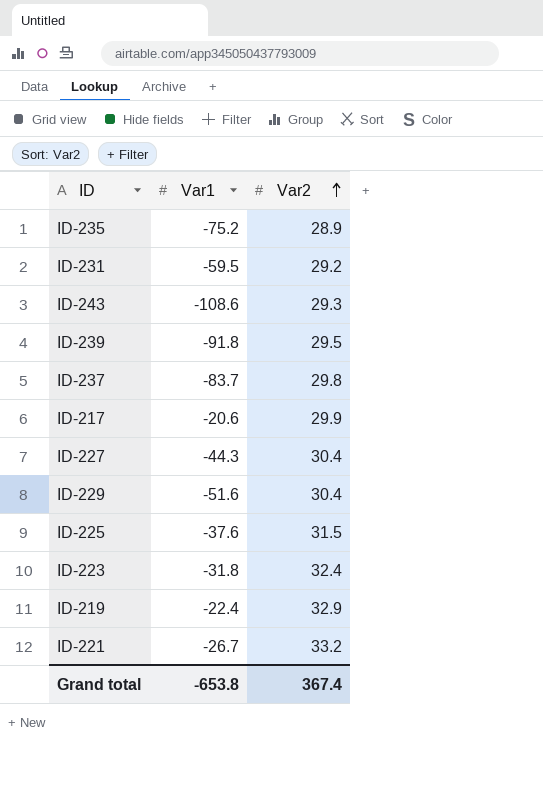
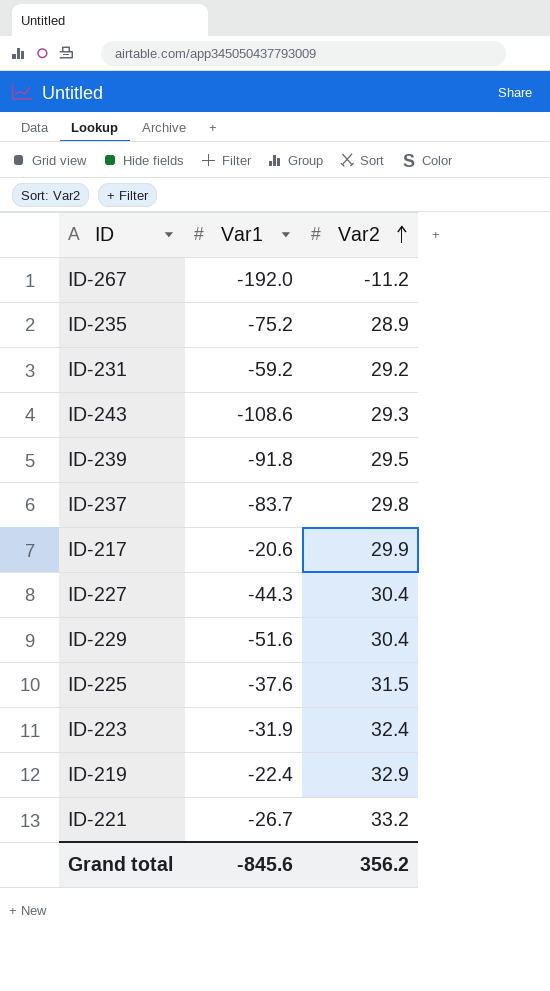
row ID-267: none -> -192.0 | -11.2
ID-231 | Var1: -59.5 -> -59.2
ID-223 | Var1: -31.8 -> -31.9
Grand total | Var1: -653.8 -> -845.6
Grand total | Var2: 367.4 -> 356.2

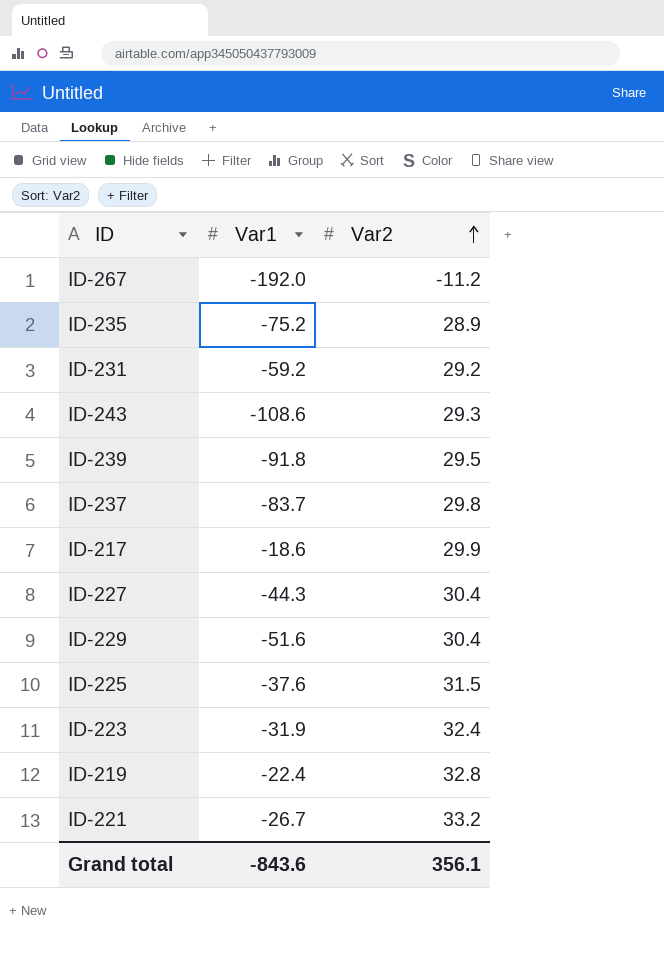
ID-217 | Var1: -20.6 -> -18.6
ID-219 | Var2: 32.9 -> 32.8
Grand total | Var1: -845.6 -> -843.6
Grand total | Var2: 356.2 -> 356.1

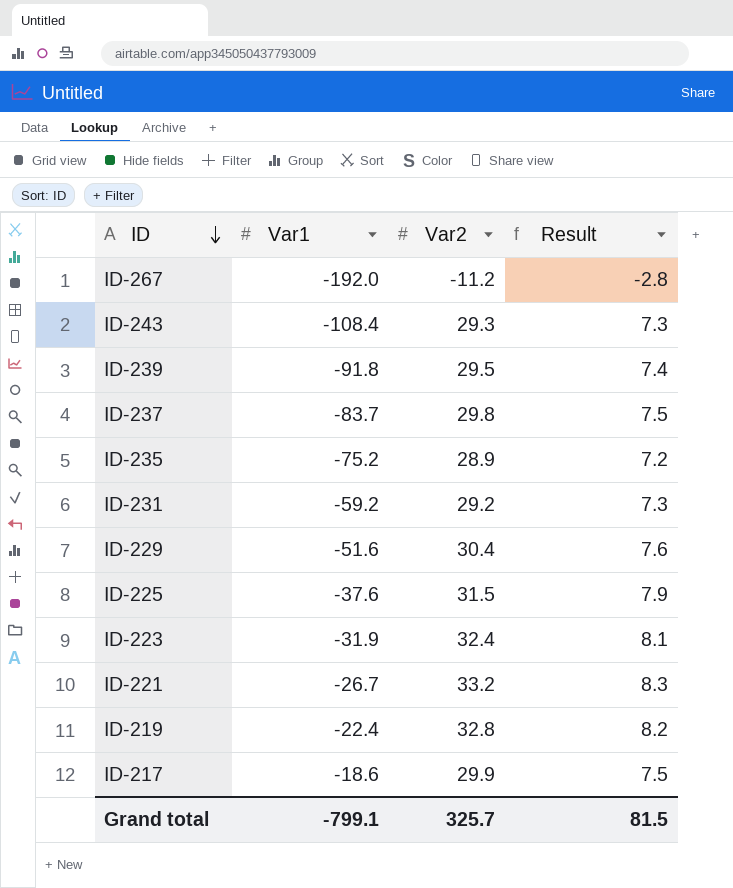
row order: Var2 ascending -> ID descending
column Result | formula: none -> [Var2] * 0.25
row ID-227: -44.3 | 30.4 -> none
ID-243 | Var1: -108.6 -> -108.4
Grand total | Var1: -843.6 -> -799.1
Grand total | Var2: 356.1 -> 325.7

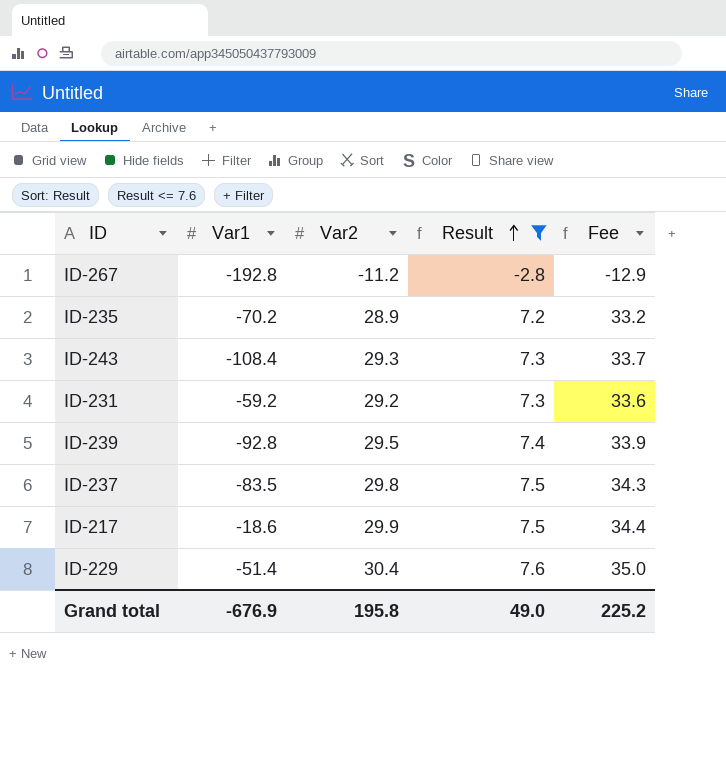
filter: none -> Result <= 7.6
row order: ID descending -> Result ascending
column Fee | formula: none -> [Var2] * 1.15
ID-267 | Var1: -192.0 -> -192.8
ID-235 | Var1: -75.2 -> -70.2
ID-239 | Var1: -91.8 -> -92.8
ID-237 | Var1: -83.7 -> -83.5
ID-229 | Var1: -51.6 -> -51.4
Grand total | Var1: -799.1 -> -676.9
Grand total | Var2: 325.7 -> 195.8
Grand total | Result: 81.5 -> 49.0

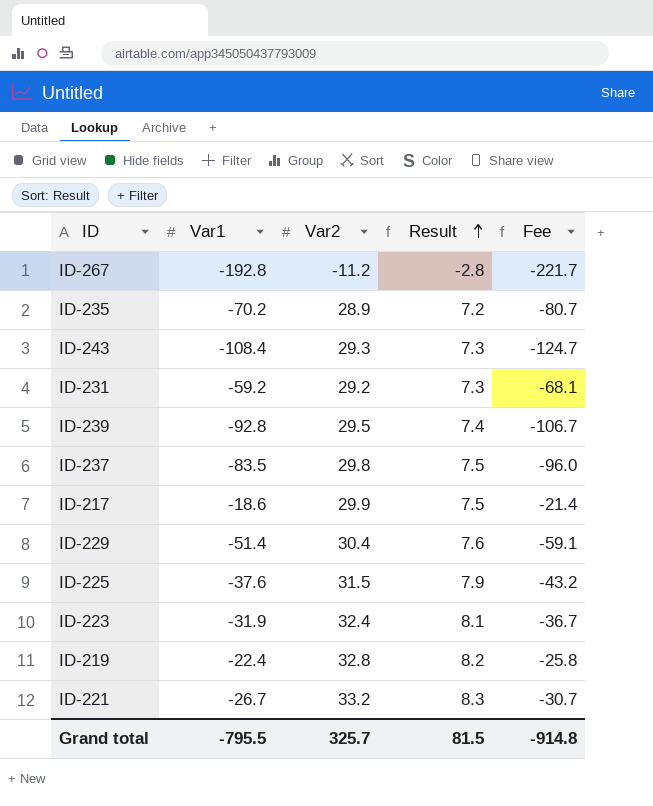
filter: Result <= 7.6 -> none
column Fee | formula: [Var2] * 1.15 -> [Var1] * 1.15
Grand total | Var1: -676.9 -> -795.5
Grand total | Var2: 195.8 -> 325.7
Grand total | Result: 49.0 -> 81.5
Grand total | Fee: 225.2 -> -914.8

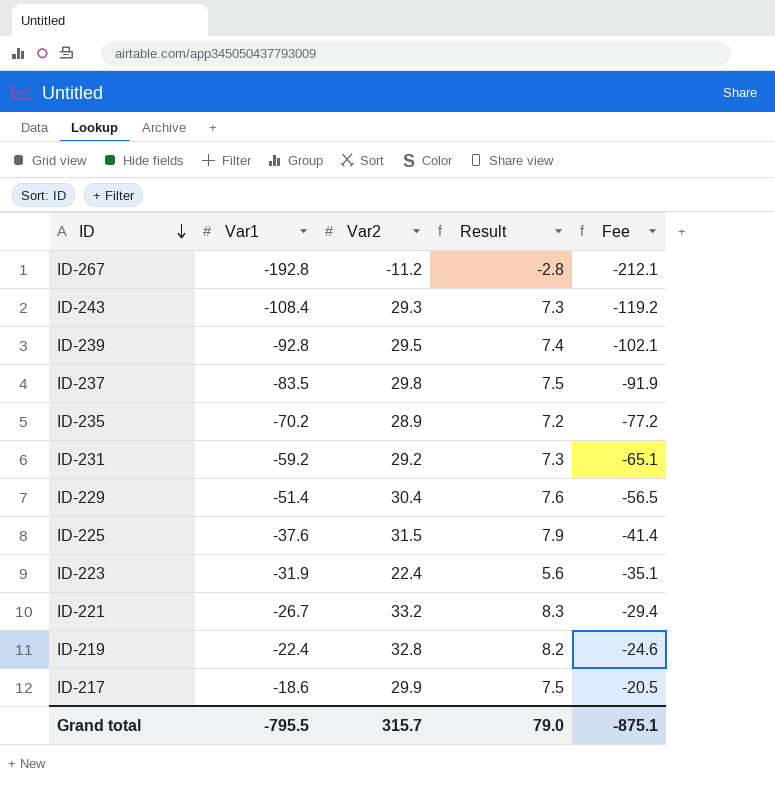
row order: Result ascending -> ID descending
column Fee | formula: [Var1] * 1.15 -> [Var1] * 1.1
ID-223 | Var2: 32.4 -> 22.4
ID-223 | Result: 8.1 -> 5.6
Grand total | Var2: 325.7 -> 315.7
Grand total | Result: 81.5 -> 79.0
Grand total | Fee: -914.8 -> -875.1

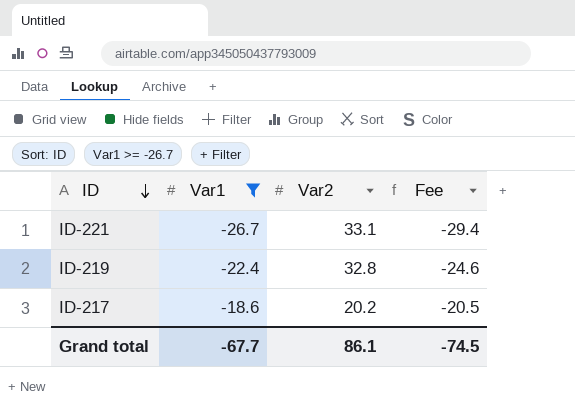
filter: none -> Var1 >= -26.7
column Result | formula: [Var2] * 0.25 -> none
ID-221 | Var2: 33.2 -> 33.1
ID-217 | Var2: 29.9 -> 20.2
Grand total | Var1: -795.5 -> -67.7
Grand total | Var2: 315.7 -> 86.1
Grand total | Fee: -875.1 -> -74.5

